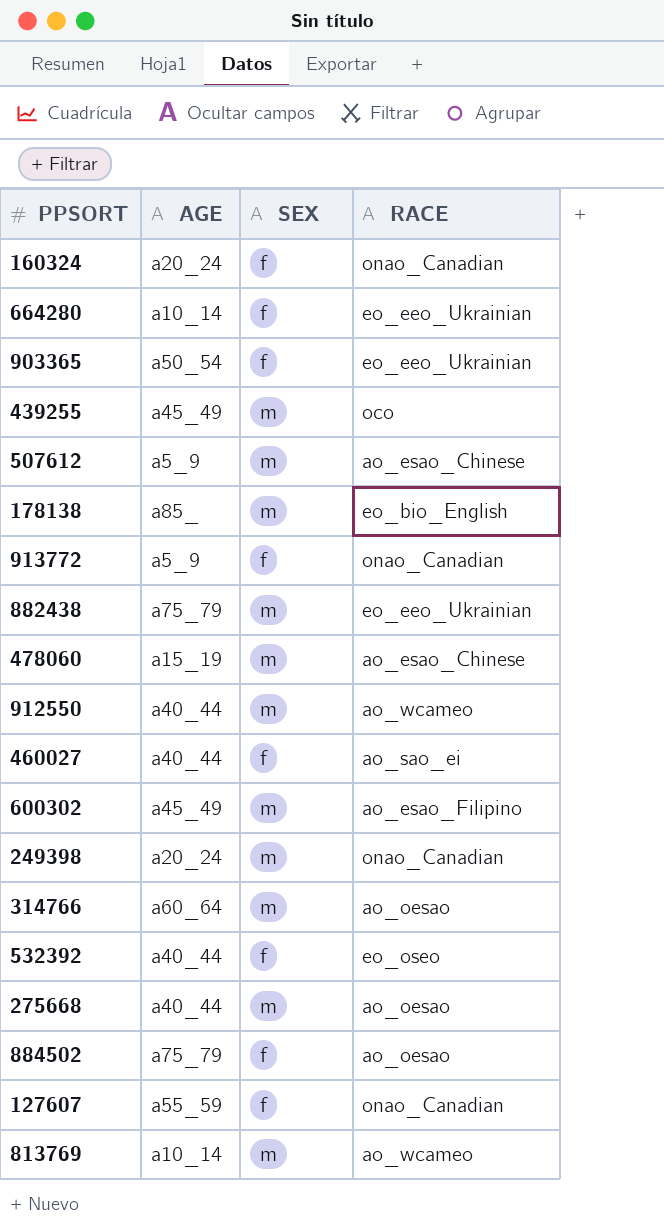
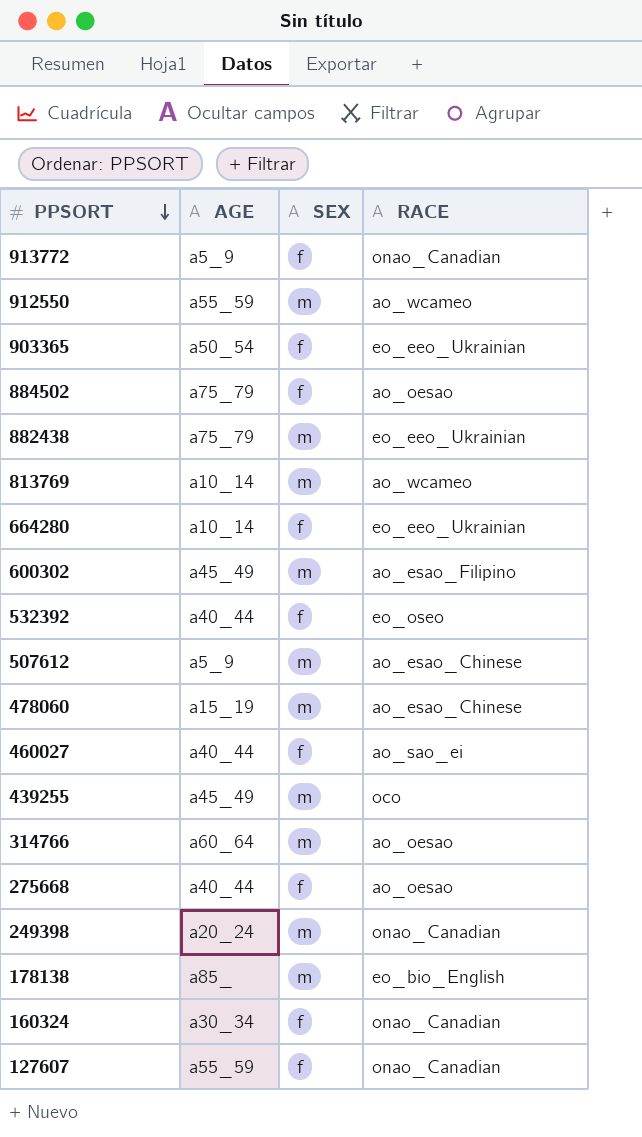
row order: none -> PPSORT descending
912550 | AGE: a40_44 -> a55_59
275668 | SEX: m -> f
160324 | AGE: a20_24 -> a30_34

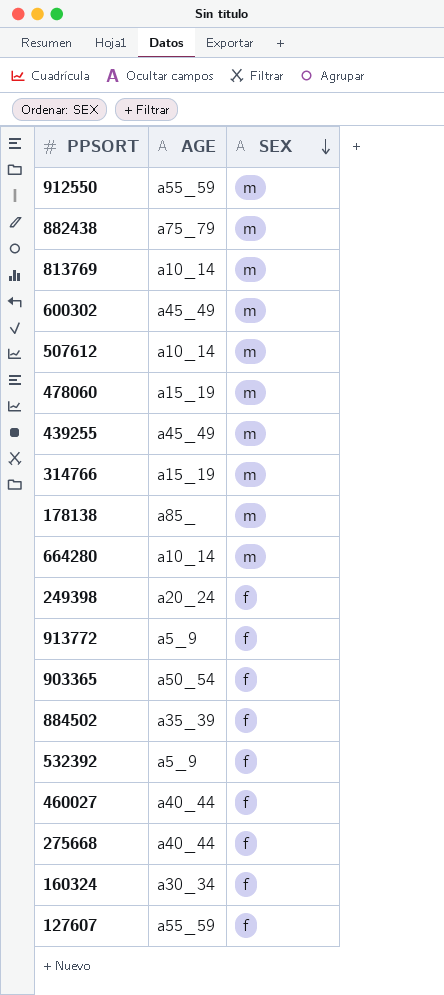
row order: PPSORT descending -> SEX descending
column RACE | position: 4 -> none
507612 | AGE: a5_9 -> a10_14
314766 | AGE: a60_64 -> a15_19
664280 | SEX: f -> m
249398 | SEX: m -> f
884502 | AGE: a75_79 -> a35_39
532392 | AGE: a40_44 -> a5_9

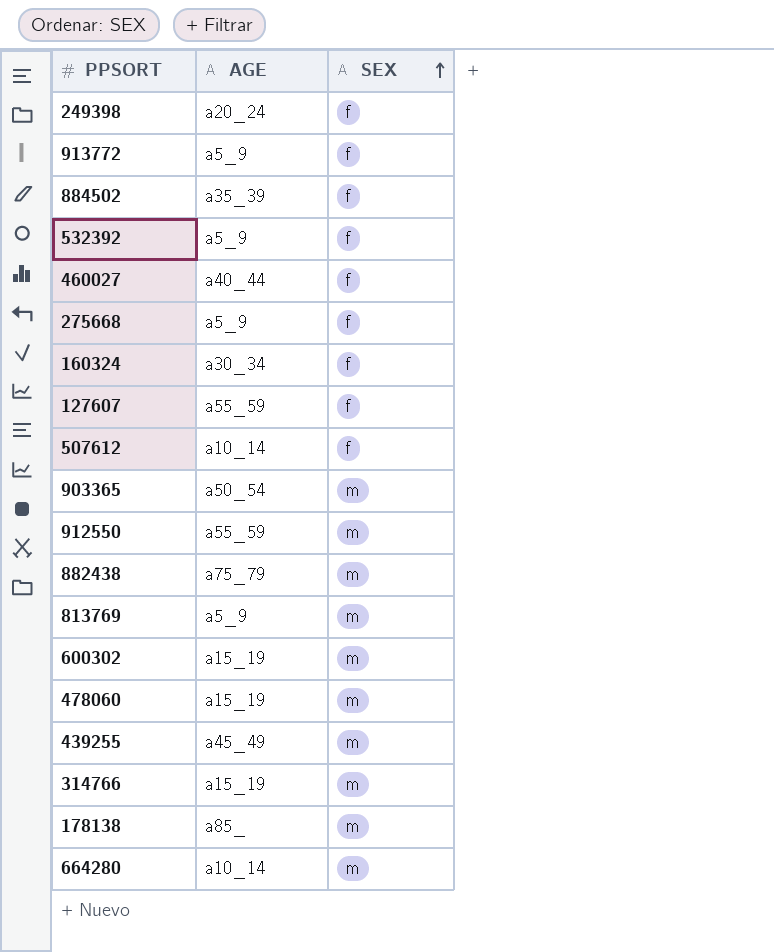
row order: SEX descending -> SEX ascending
275668 | AGE: a40_44 -> a5_9
507612 | SEX: m -> f
903365 | SEX: f -> m
813769 | AGE: a10_14 -> a5_9
600302 | AGE: a45_49 -> a15_19

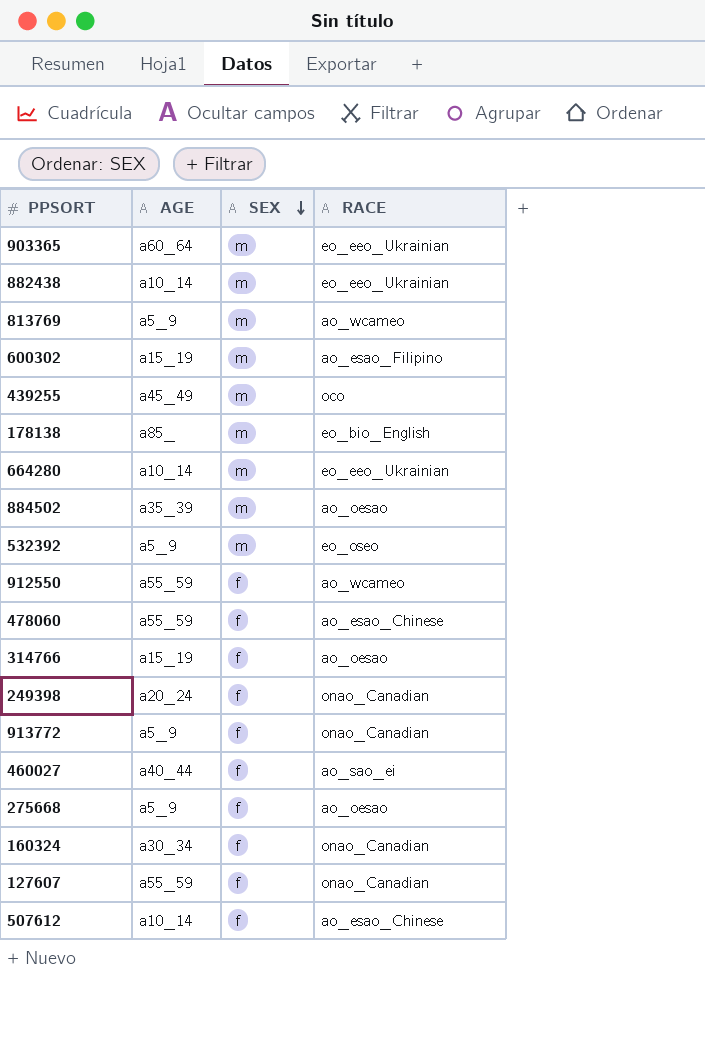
row order: SEX ascending -> SEX descending
column RACE | position: none -> 4
903365 | AGE: a50_54 -> a60_64
882438 | AGE: a75_79 -> a10_14
884502 | SEX: f -> m
532392 | SEX: f -> m
912550 | SEX: m -> f
478060 | AGE: a15_19 -> a55_59
478060 | SEX: m -> f
314766 | SEX: m -> f

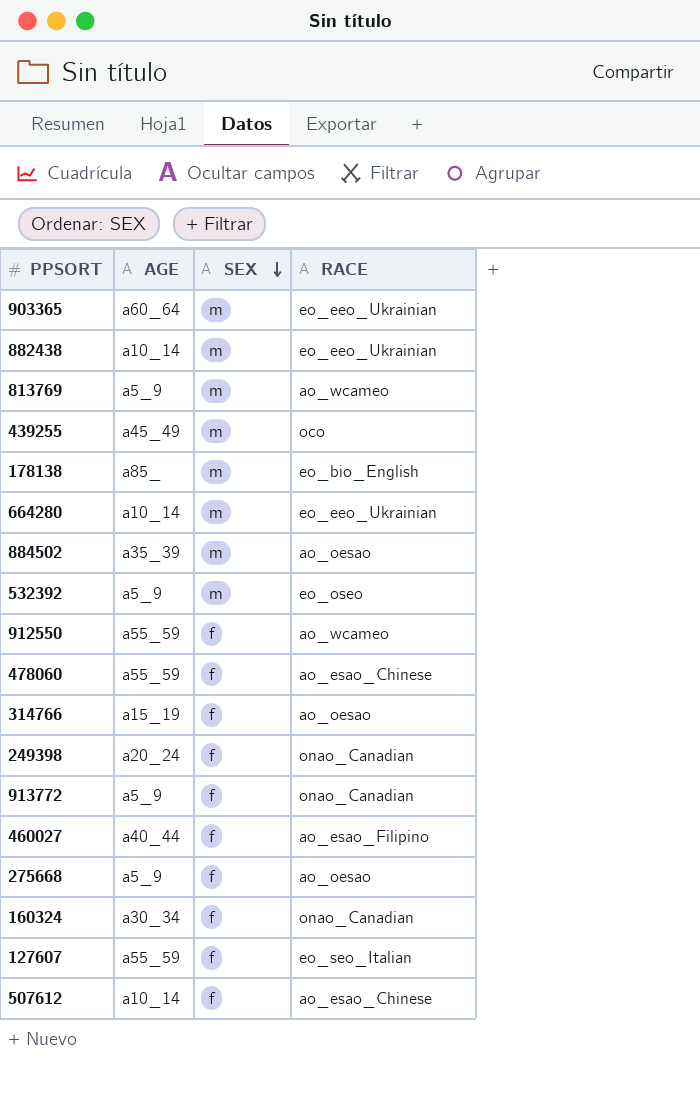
row 600302: a15_19 | m | ao_esao_Filipino -> none
460027 | RACE: ao_sao_ei -> ao_esao_Filipino
127607 | RACE: onao_Canadian -> eo_seo_Italian

